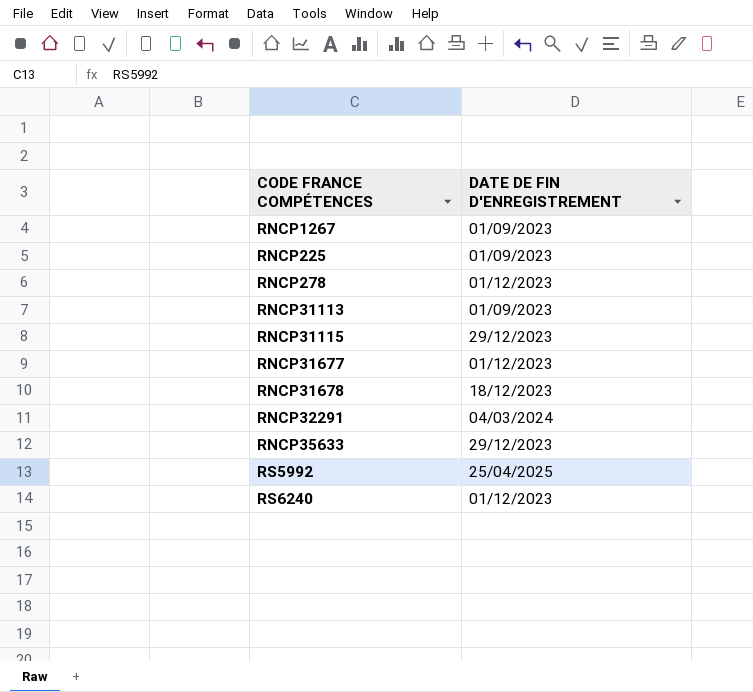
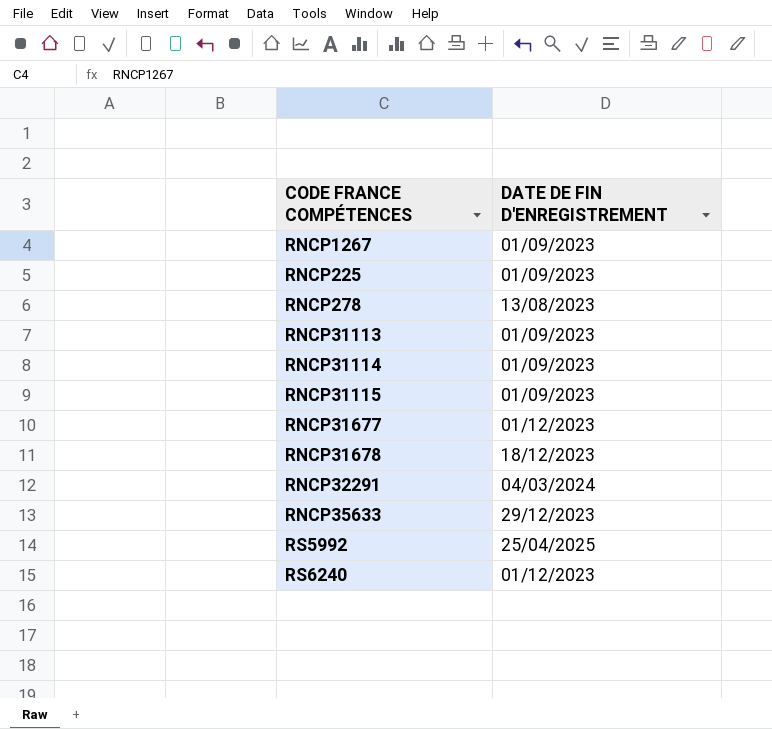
RNCP278 | DATE DE FIN D'ENREGISTREMENT: 01/12/2023 -> 13/08/2023
row RNCP31114: none -> 01/09/2023
RNCP31115 | DATE DE FIN D'ENREGISTREMENT: 29/12/2023 -> 01/09/2023

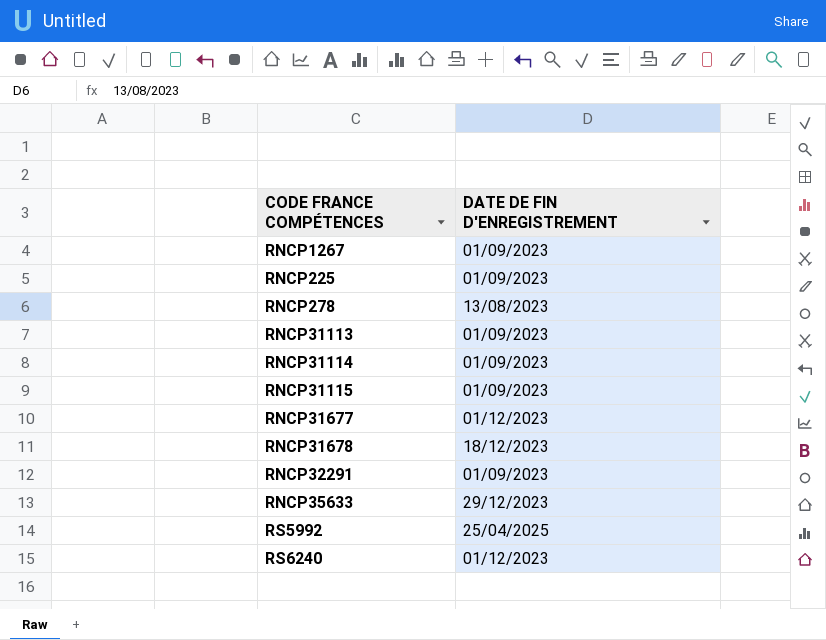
RNCP32291 | DATE DE FIN D'ENREGISTREMENT: 04/03/2024 -> 01/09/2023

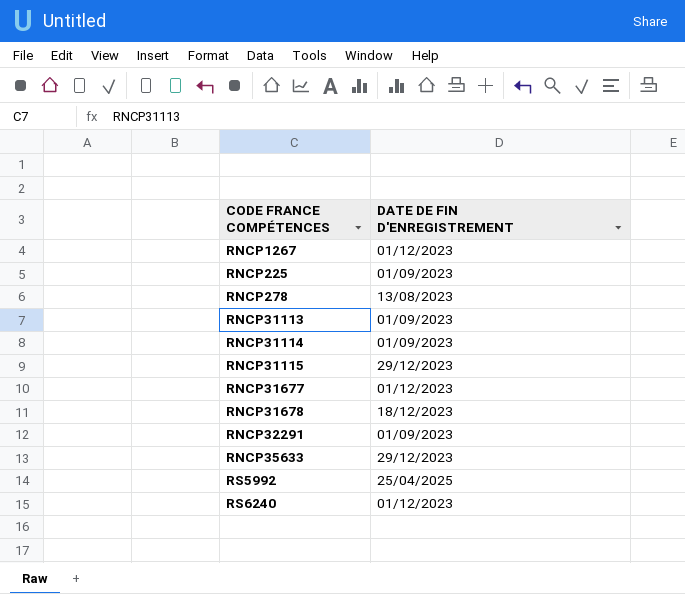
RNCP1267 | DATE DE FIN D'ENREGISTREMENT: 01/09/2023 -> 01/12/2023
RNCP31115 | DATE DE FIN D'ENREGISTREMENT: 01/09/2023 -> 29/12/2023

